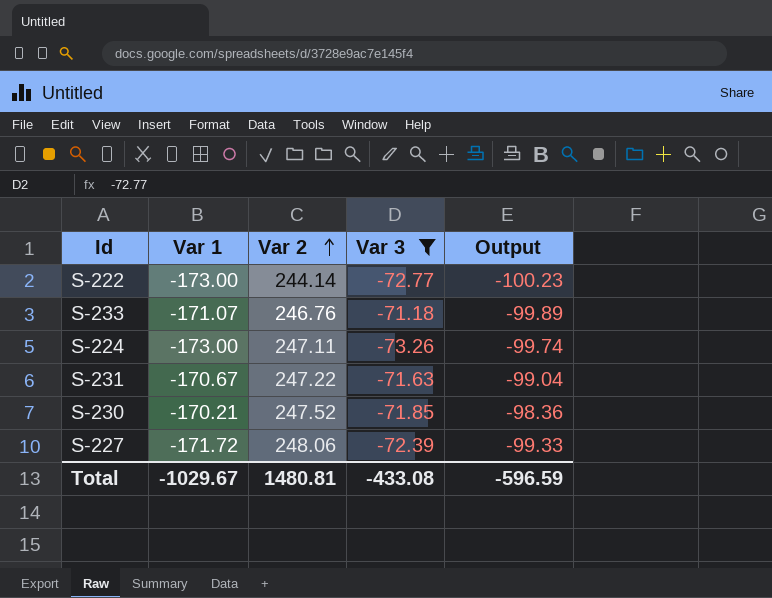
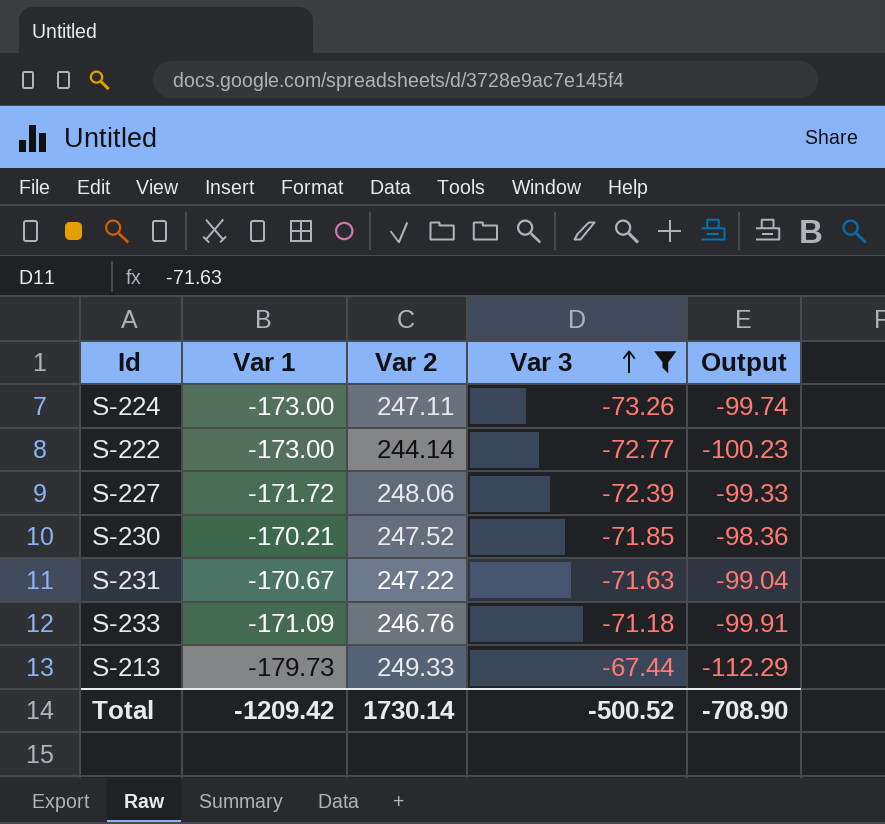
row order: Var 2 ascending -> Var 3 ascending
S-233 | Var 1: -171.07 -> -171.09
S-233 | Output: -99.89 -> -99.91
row S-213: none -> -179.73 | 249.33 | -67.44 | -112.29
Total | Var 1: -1029.67 -> -1209.42
Total | Var 2: 1480.81 -> 1730.14
Total | Var 3: -433.08 -> -500.52
Total | Output: -596.59 -> -708.90

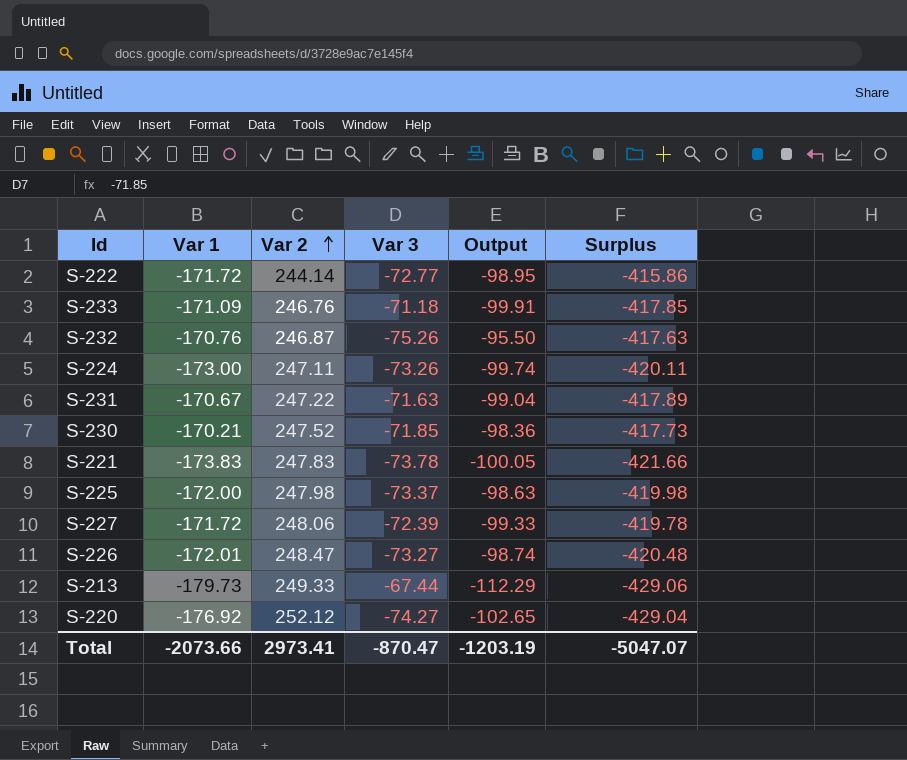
filter: Var 3 >= -73.26 -> none
row order: Var 3 ascending -> Var 2 ascending
column Surplus | formula: none -> [Var 1] - [Var 2]
S-222 | Var 1: -173.00 -> -171.72
S-222 | Output: -100.23 -> -98.95
Total | Var 1: -1209.42 -> -2073.66
Total | Var 2: 1730.14 -> 2973.41
Total | Var 3: -500.52 -> -870.47
Total | Output: -708.90 -> -1203.19

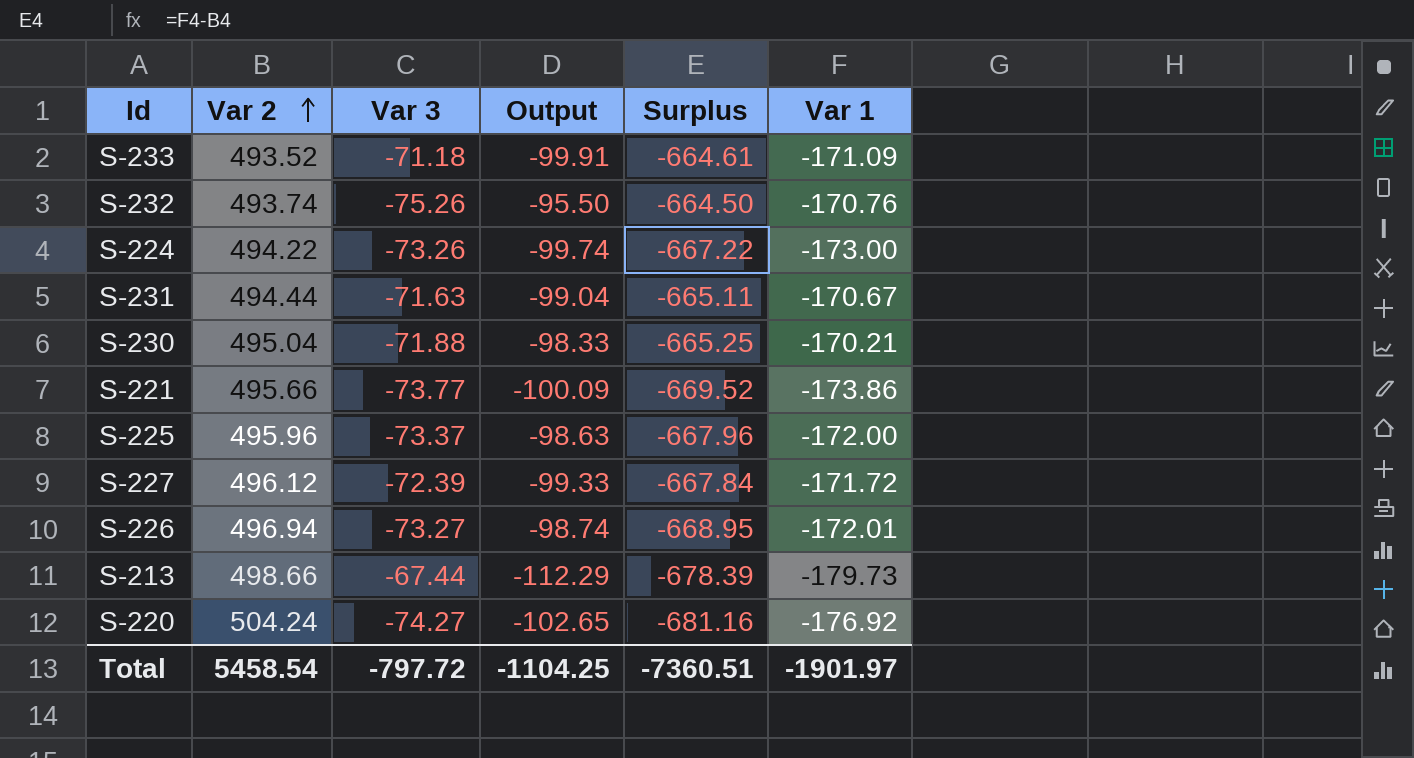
column Var 1 | position: 2 -> 6
row S-222: -171.72 | 244.14 | -72.77 | -98.95 | -415.86 -> none
S-233 | Var 2: 246.76 -> 493.52
S-233 | Surplus: -417.85 -> -664.61
S-232 | Var 2: 246.87 -> 493.74
S-232 | Surplus: -417.63 -> -664.50
S-224 | Var 2: 247.11 -> 494.22
S-224 | Surplus: -420.11 -> -667.22
S-231 | Var 2: 247.22 -> 494.44
S-231 | Surplus: -417.89 -> -665.11
S-230 | Var 2: 247.52 -> 495.04
S-230 | Var 3: -71.85 -> -71.88
S-230 | Output: -98.36 -> -98.33
S-230 | Surplus: -417.73 -> -665.25
S-221 | Var 2: 247.83 -> 495.66
S-221 | Var 3: -73.78 -> -73.77
S-221 | Output: -100.05 -> -100.09
S-221 | Surplus: -421.66 -> -669.52
S-221 | Var 1: -173.83 -> -173.86
S-225 | Var 2: 247.98 -> 495.96
S-225 | Surplus: -419.98 -> -667.96
S-227 | Var 2: 248.06 -> 496.12
S-227 | Surplus: -419.78 -> -667.84
S-226 | Var 2: 248.47 -> 496.94
S-226 | Surplus: -420.48 -> -668.95
S-213 | Var 2: 249.33 -> 498.66
S-213 | Surplus: -429.06 -> -678.39
S-220 | Var 2: 252.12 -> 504.24
S-220 | Surplus: -429.04 -> -681.16
Total | Var 2: 2973.41 -> 5458.54
Total | Var 3: -870.47 -> -797.72
Total | Output: -1203.19 -> -1104.25
Total | Surplus: -5047.07 -> -7360.51
Total | Var 1: -2073.66 -> -1901.97

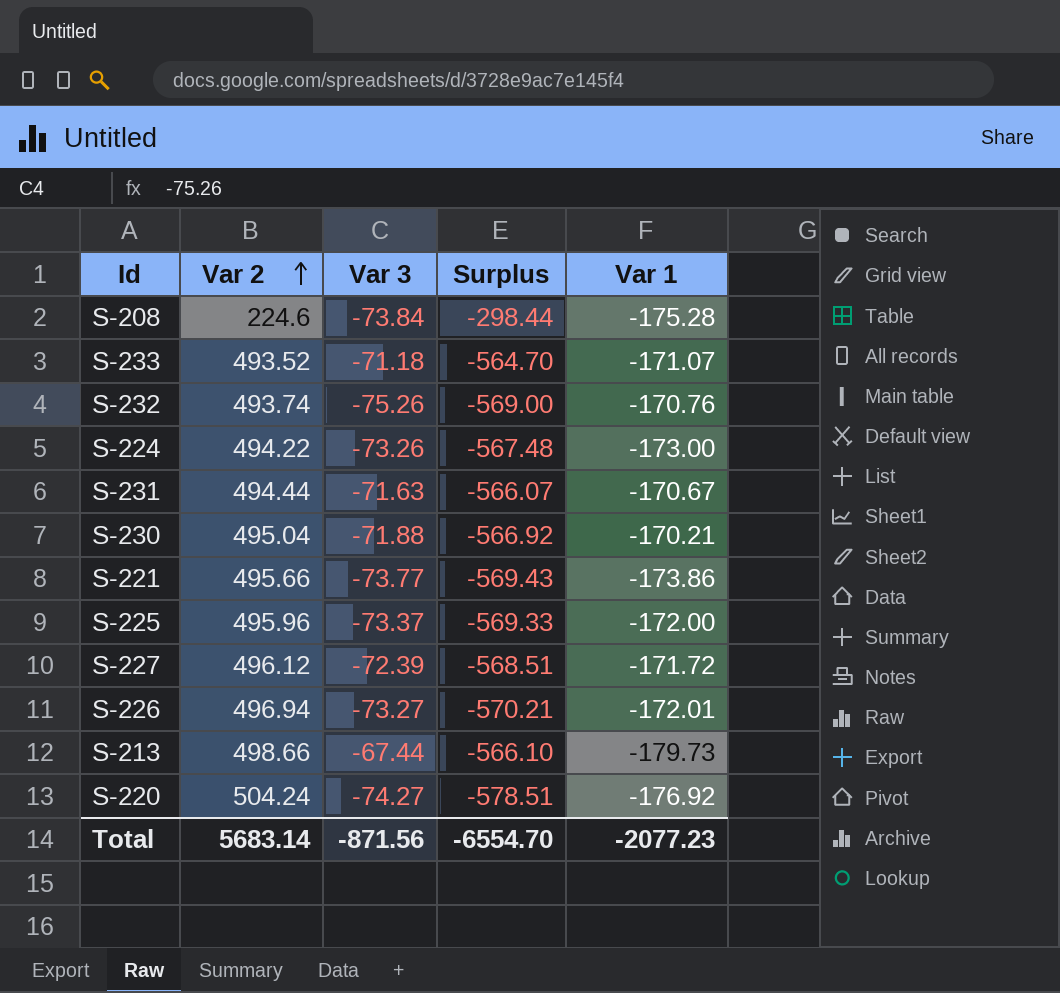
column Output | formula: [Var 1] - [Var 3] -> none
column Surplus | formula: [Var 1] - [Var 2] -> [Var 3] - [Var 2]
row S-208: none -> 224.6 | -73.84 | -298.44 | -175.28
S-233 | Var 1: -171.09 -> -171.07
Total | Var 2: 5458.54 -> 5683.14
Total | Var 3: -797.72 -> -871.56
Total | Surplus: -7360.51 -> -6554.70
Total | Var 1: -1901.97 -> -2077.23

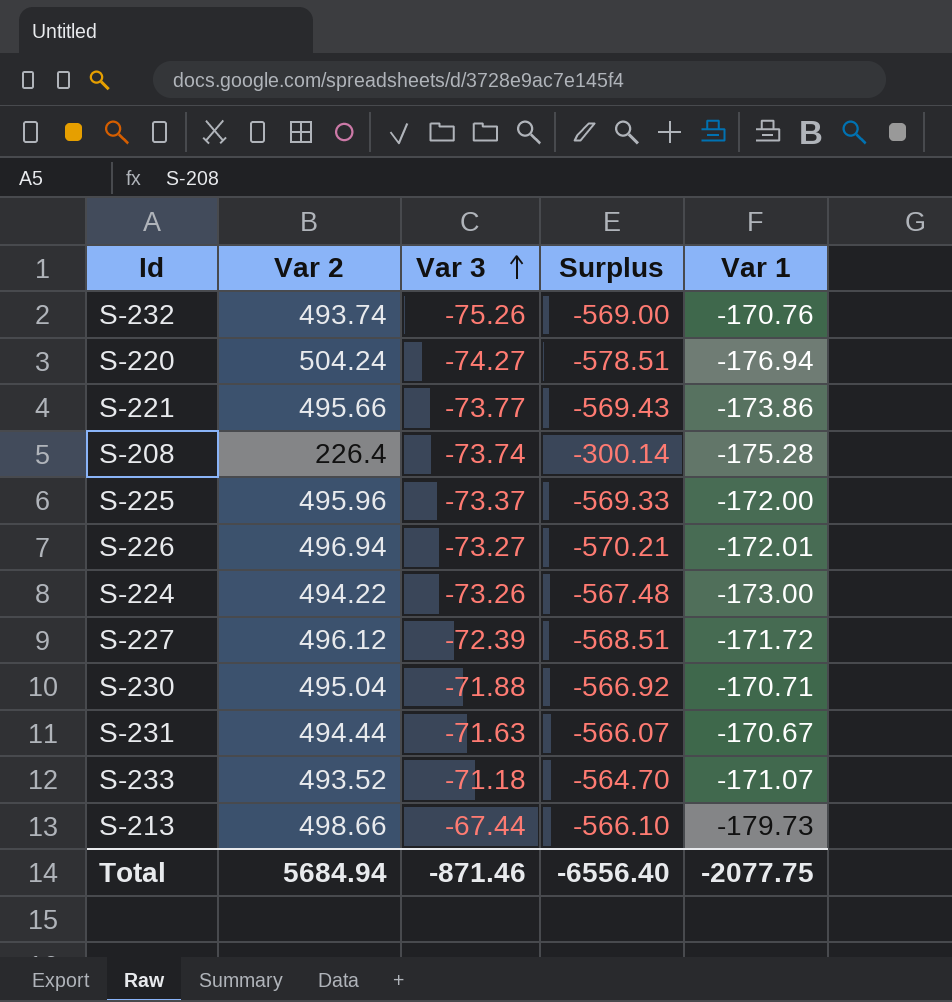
row order: Var 2 ascending -> Var 3 ascending
S-220 | Var 1: -176.92 -> -176.94
S-208 | Var 2: 224.6 -> 226.4
S-208 | Var 3: -73.84 -> -73.74
S-208 | Surplus: -298.44 -> -300.14
S-230 | Var 1: -170.21 -> -170.71
Total | Var 2: 5683.14 -> 5684.94
Total | Var 3: -871.56 -> -871.46
Total | Surplus: -6554.70 -> -6556.40
Total | Var 1: -2077.23 -> -2077.75

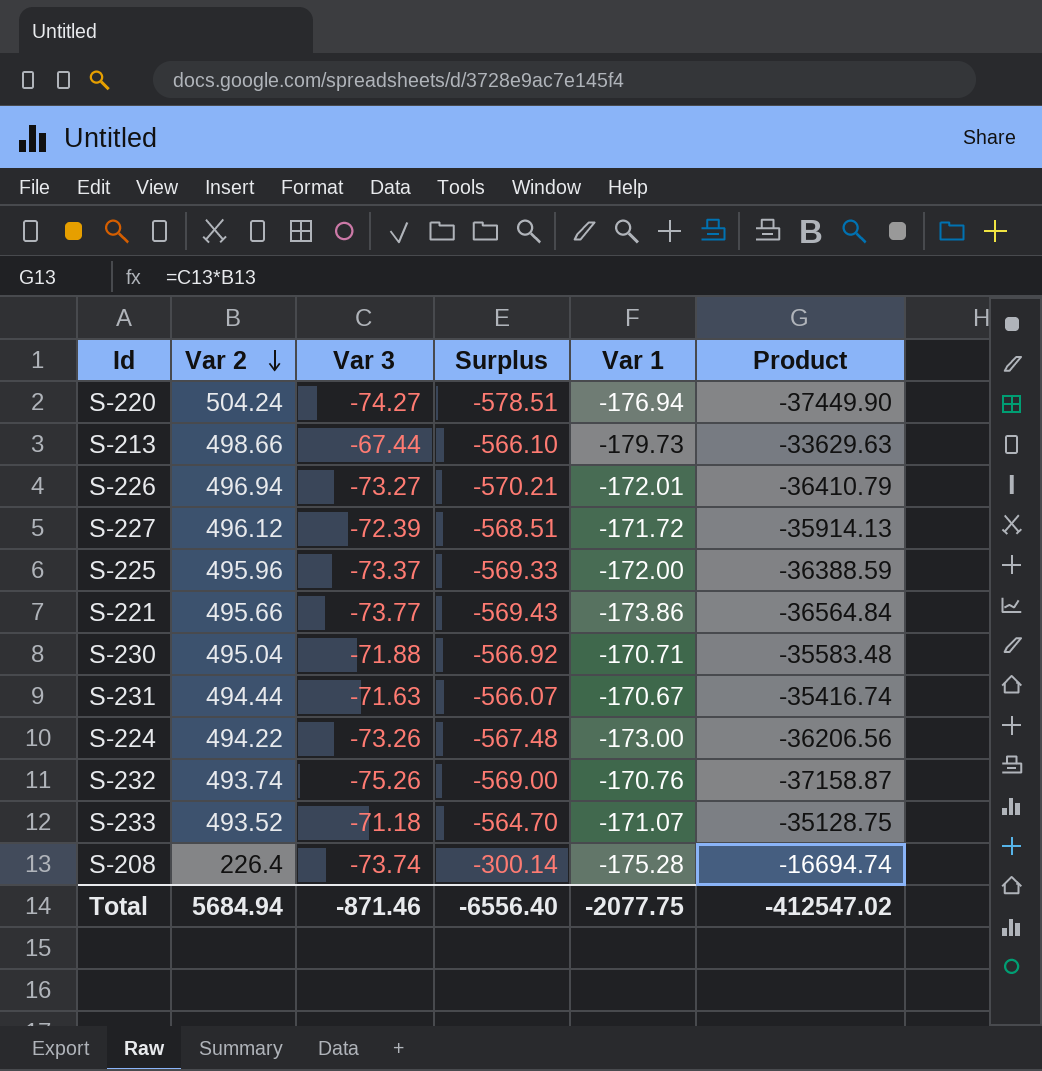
row order: Var 3 ascending -> Var 2 descending
column Product | formula: none -> [Var 2] * [Var 3]

